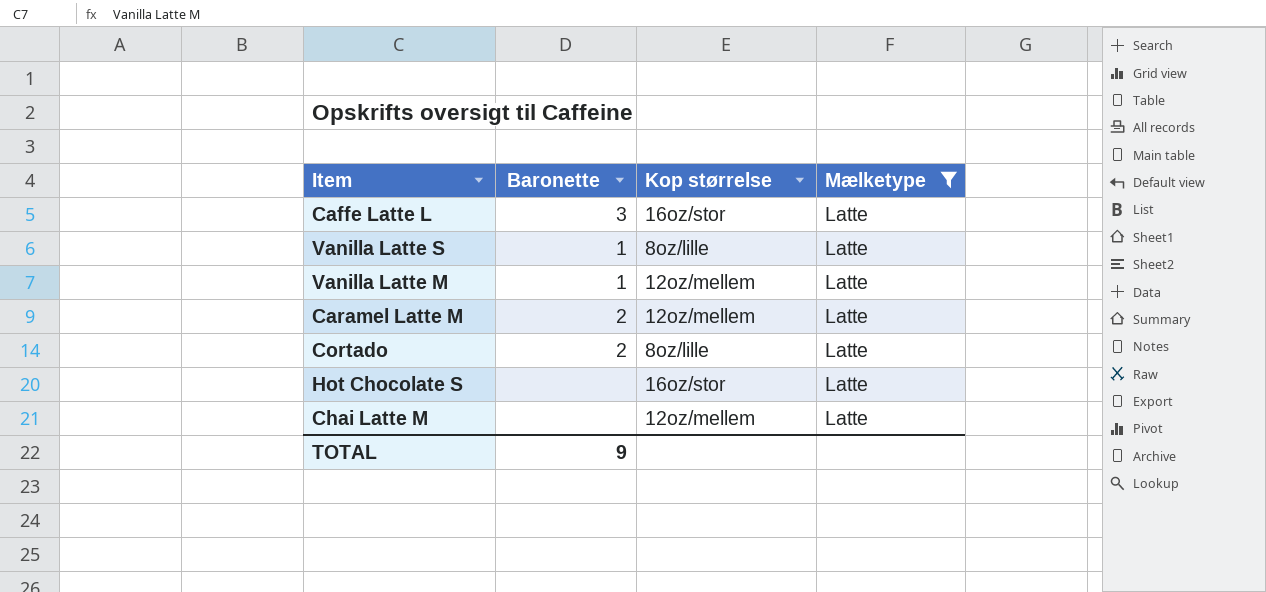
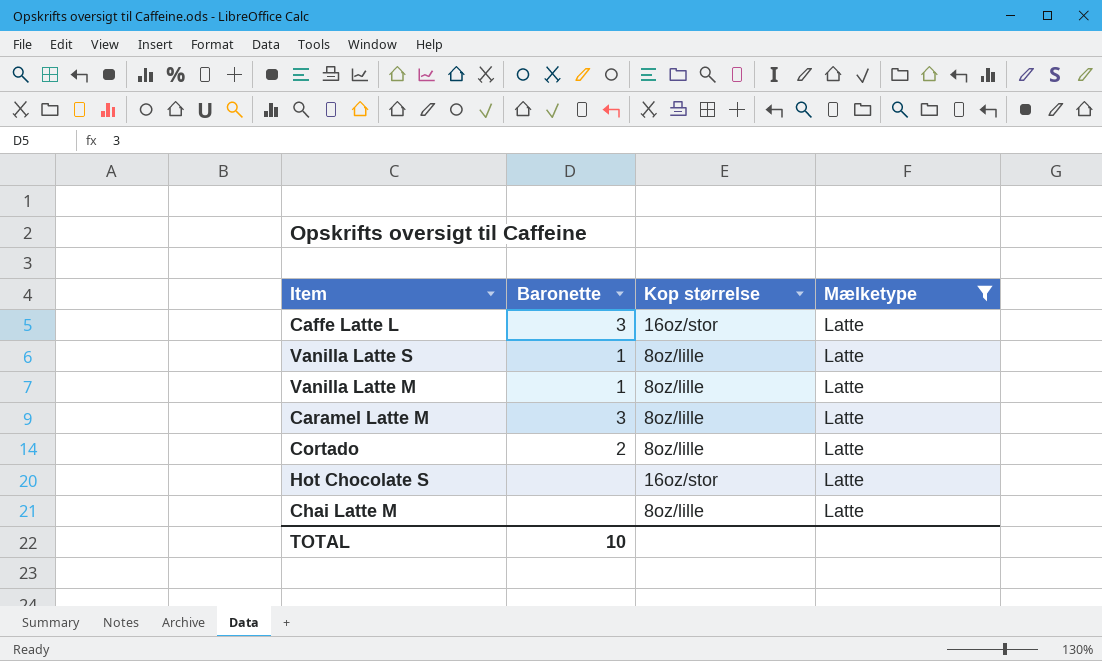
Vanilla Latte M | Kop størrelse: 12oz/mellem -> 8oz/lille
Caramel Latte M | Baronette: 2 -> 3
Caramel Latte M | Kop størrelse: 12oz/mellem -> 8oz/lille
Chai Latte M | Kop størrelse: 12oz/mellem -> 8oz/lille
TOTAL | Baronette: 9 -> 10

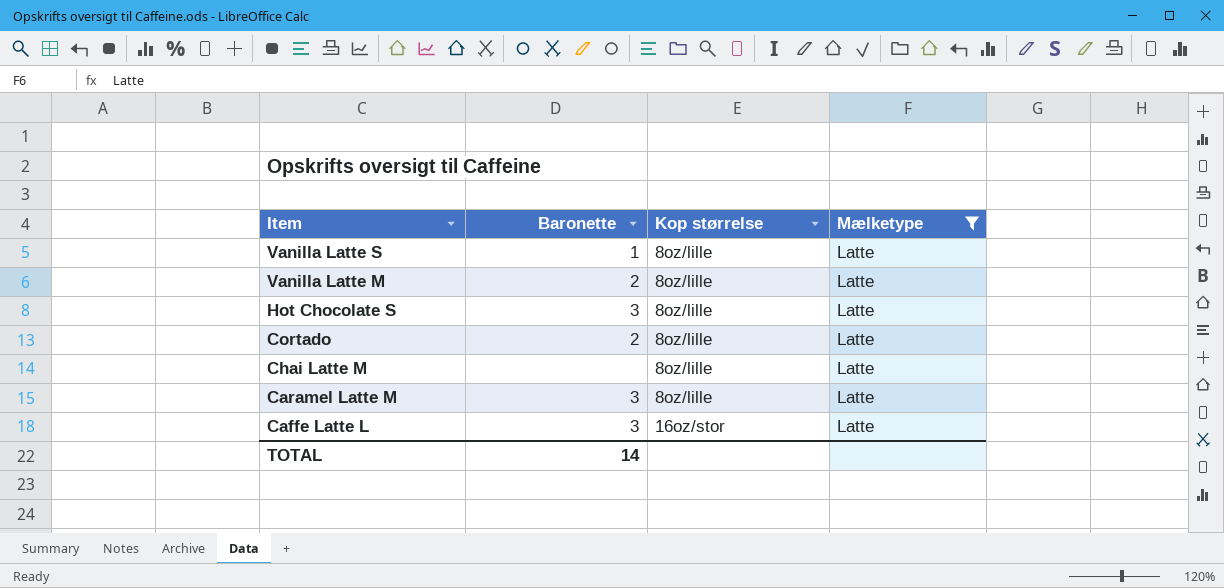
row order: none -> Item descending
Vanilla Latte M | Baronette: 1 -> 2
Hot Chocolate S | Baronette: none -> 3
Hot Chocolate S | Kop størrelse: 16oz/stor -> 8oz/lille
TOTAL | Baronette: 10 -> 14

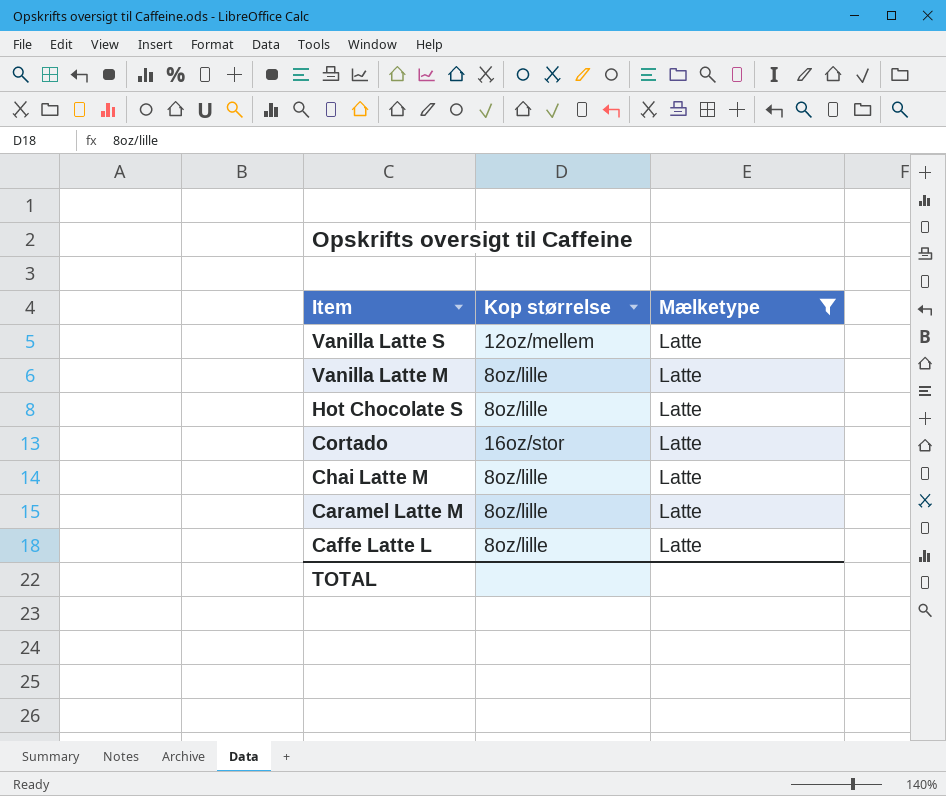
column Baronette | position: 2 -> none
Vanilla Latte S | Kop størrelse: 8oz/lille -> 12oz/mellem
Cortado | Kop størrelse: 8oz/lille -> 16oz/stor
Caffe Latte L | Kop størrelse: 16oz/stor -> 8oz/lille

